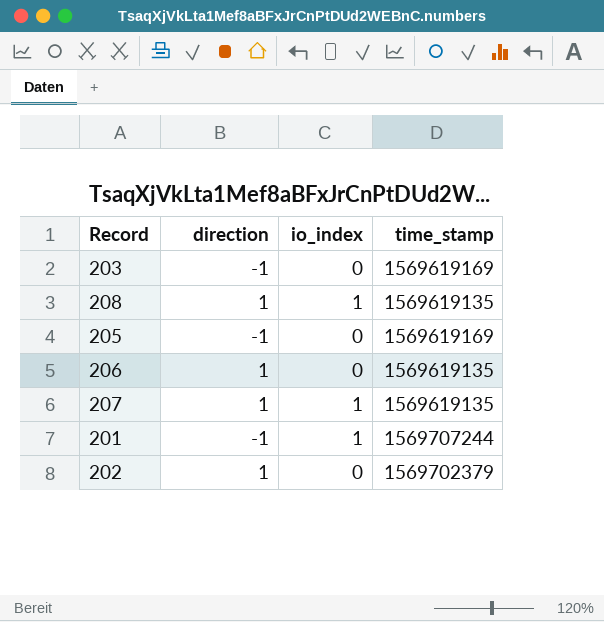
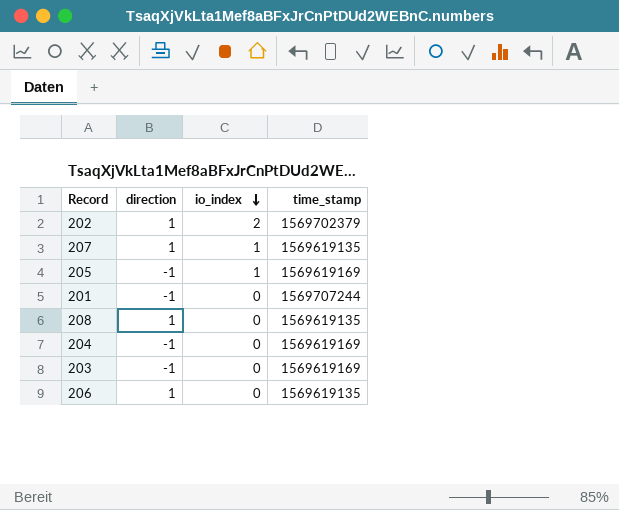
row order: none -> io_index descending
202 | io_index: 0 -> 2
205 | io_index: 0 -> 1
201 | io_index: 1 -> 0
208 | io_index: 1 -> 0
row 204: none -> -1 | 0 | 1569619169

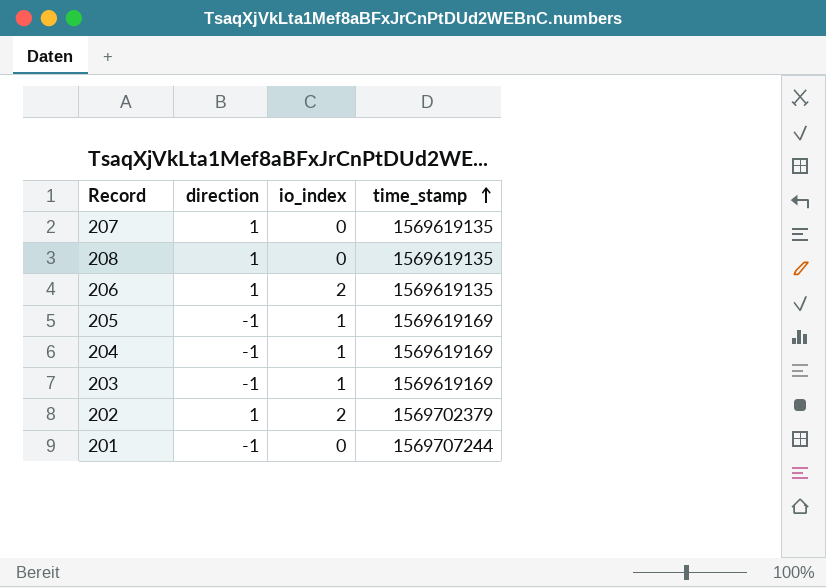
row order: io_index descending -> time_stamp ascending
207 | io_index: 1 -> 0
206 | io_index: 0 -> 2
204 | io_index: 0 -> 1
203 | io_index: 0 -> 1

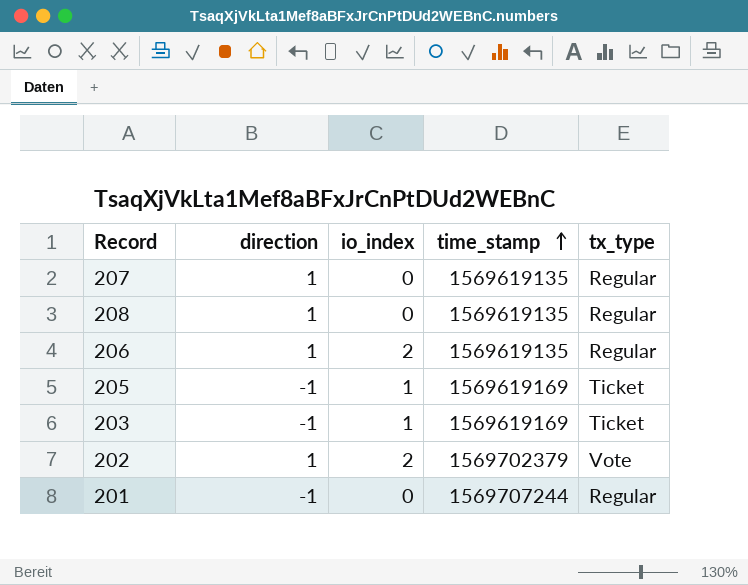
column tx_type | position: none -> 5
row 204: -1 | 1 | 1569619169 -> none

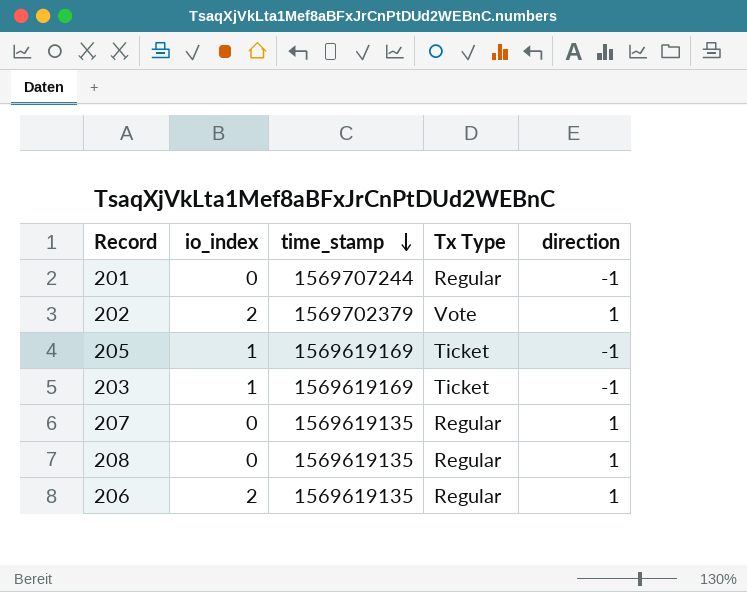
row order: time_stamp ascending -> time_stamp descending
column name: tx_type -> Tx Type
column direction | position: 2 -> 5

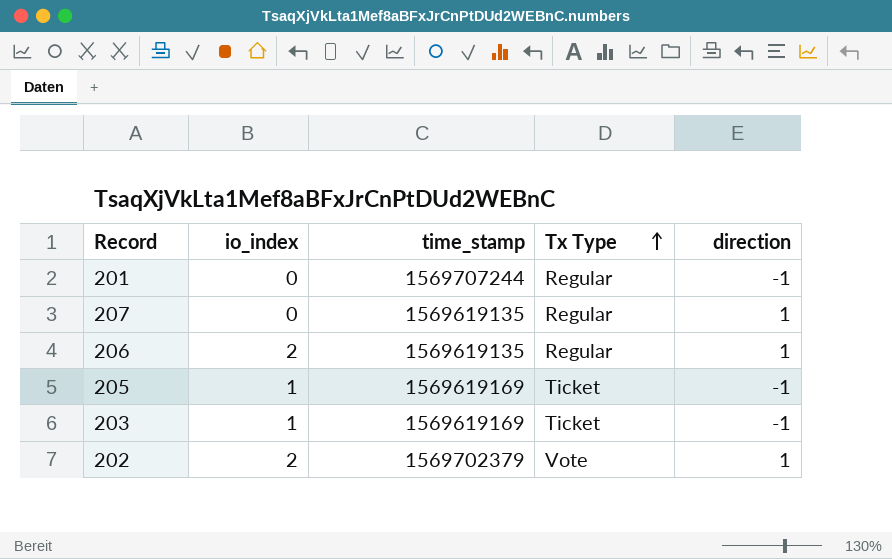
row order: time_stamp descending -> Tx Type ascending
row 208: 0 | 1569619135 | Regular | 1 -> none

